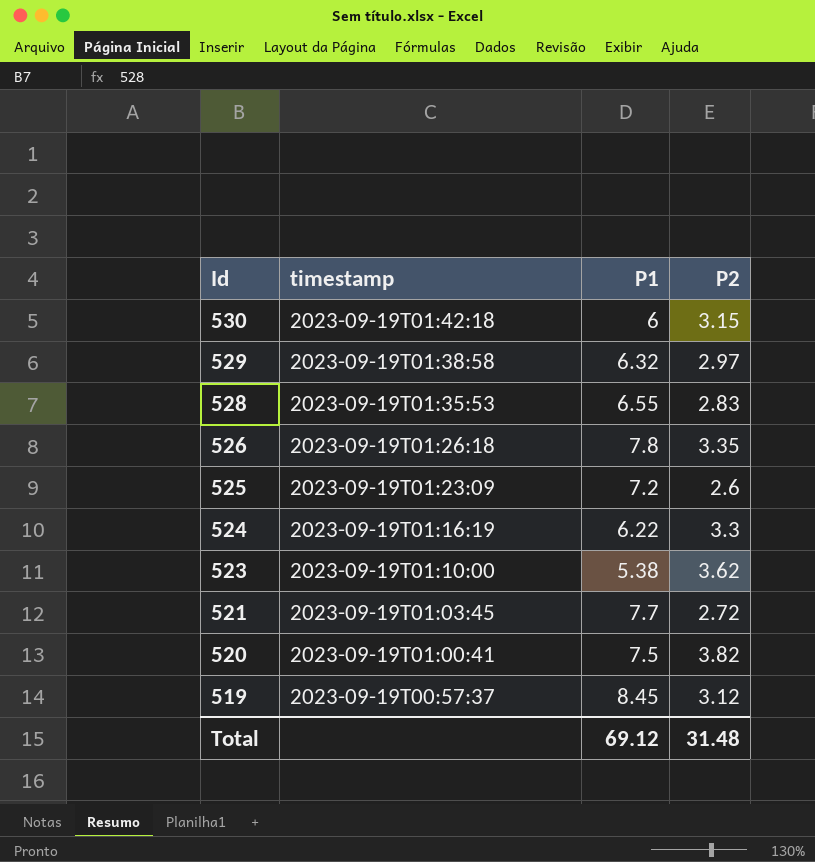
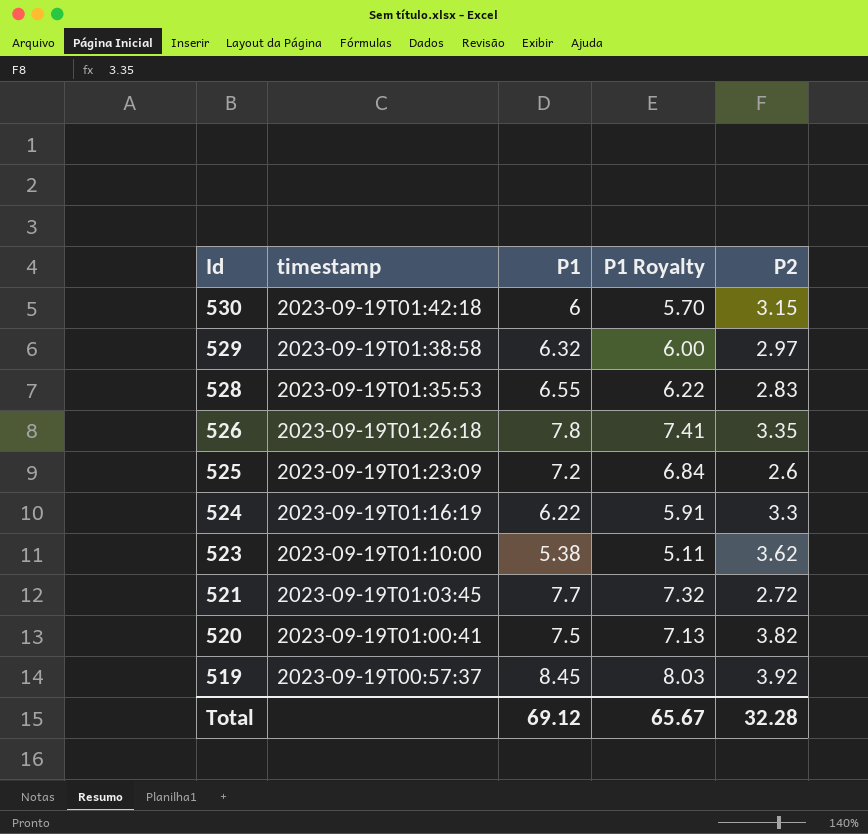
column P1 Royalty | formula: none -> [P1] * 0.95
519 | P2: 3.12 -> 3.92
Total | P2: 31.48 -> 32.28

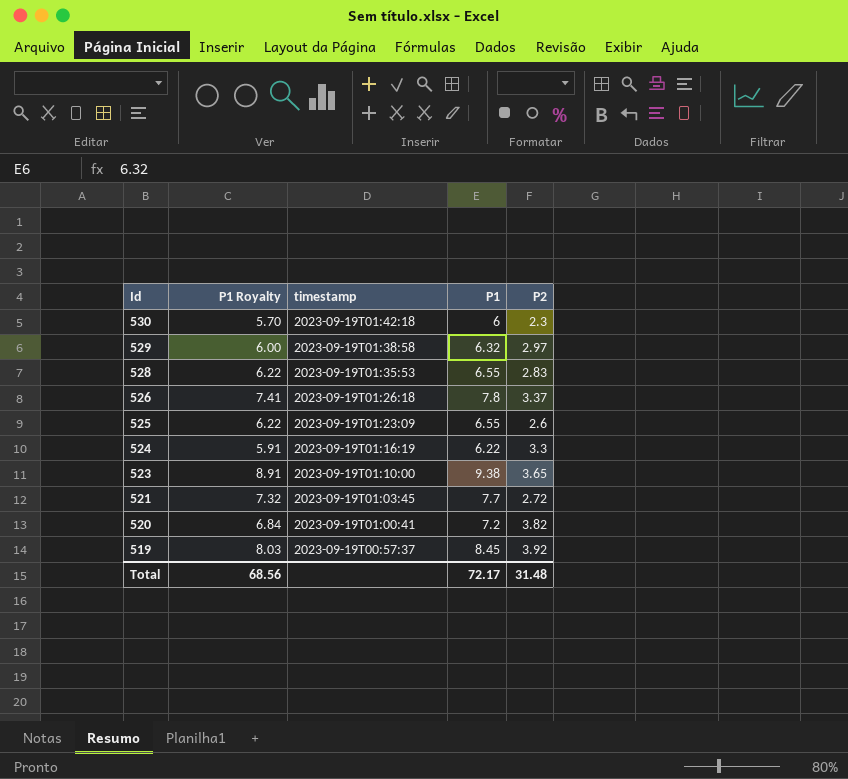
column P1 Royalty | position: 4 -> 2
530 | P2: 3.15 -> 2.3
526 | P2: 3.35 -> 3.37
525 | P1 Royalty: 6.84 -> 6.22
525 | P1: 7.2 -> 6.55
523 | P1 Royalty: 5.11 -> 8.91
523 | P1: 5.38 -> 9.38
523 | P2: 3.62 -> 3.65
520 | P1 Royalty: 7.13 -> 6.84
520 | P1: 7.5 -> 7.2
Total | P1 Royalty: 65.67 -> 68.56
Total | P1: 69.12 -> 72.17
Total | P2: 32.28 -> 31.48

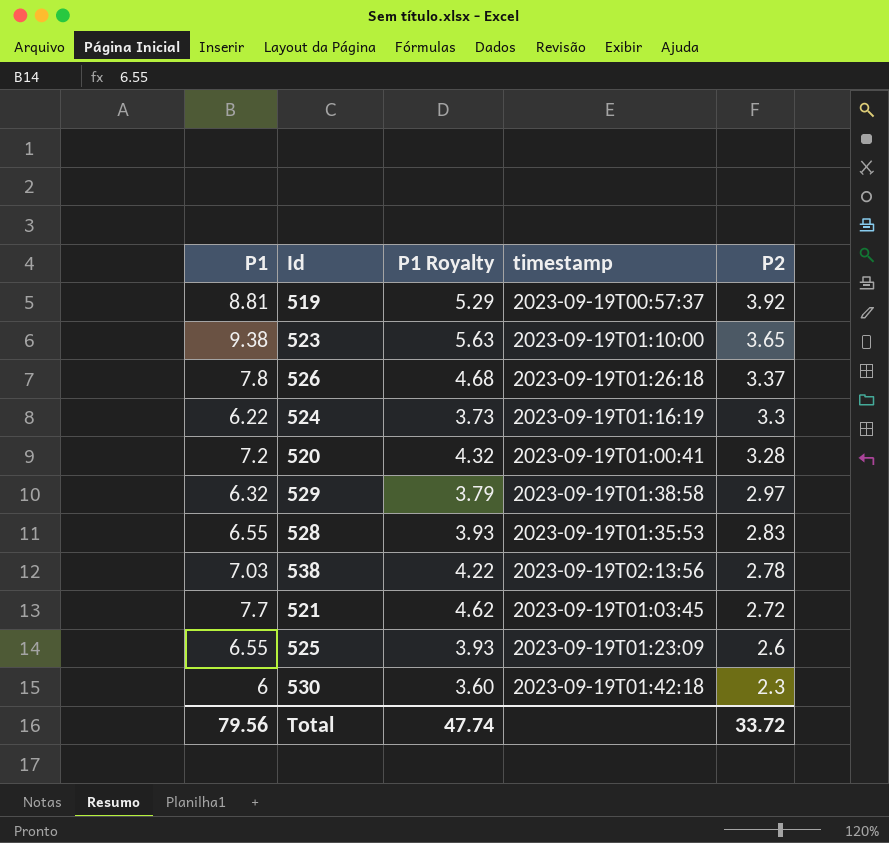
row order: Id descending -> P2 descending
column P1 | position: 4 -> 1
column P1 Royalty | formula: [P1] * 0.95 -> [P1] * 0.6
519 | P1: 8.45 -> 8.81
520 | P2: 3.82 -> 3.28
row 538: none -> 7.03 | 4.22 | 2023-09-19T02:13:56 | 2.78
Total | P1: 72.17 -> 79.56
Total | P1 Royalty: 68.56 -> 47.74
Total | P2: 31.48 -> 33.72

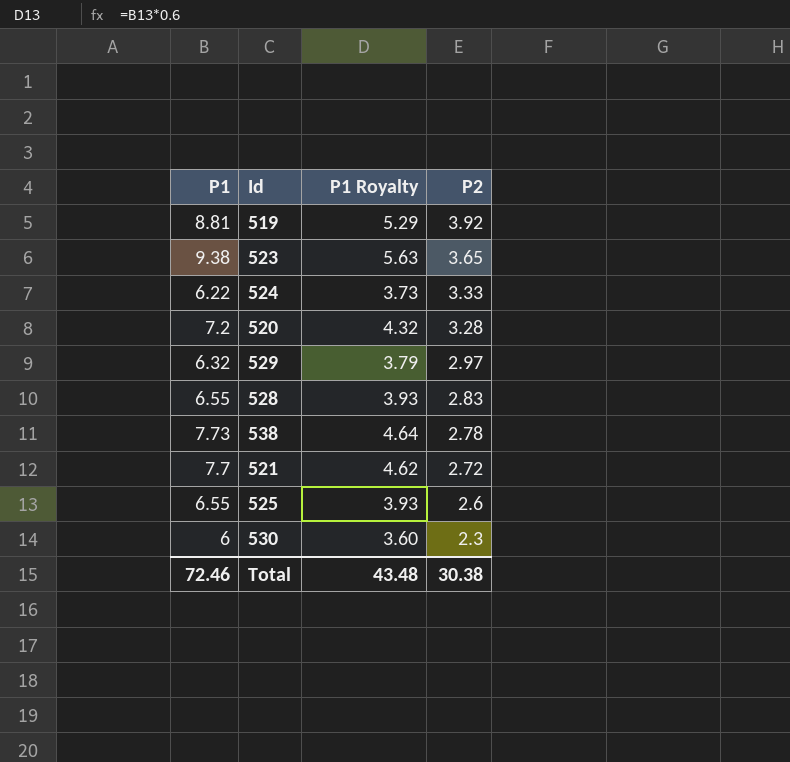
column timestamp | position: 4 -> none
row 526: 7.8 | 4.68 | 2023-09-19T01:26:18 | 3.37 -> none
524 | P2: 3.3 -> 3.33
538 | P1: 7.03 -> 7.73
538 | P1 Royalty: 4.22 -> 4.64
Total | P1: 79.56 -> 72.46
Total | P1 Royalty: 47.74 -> 43.48
Total | P2: 33.72 -> 30.38

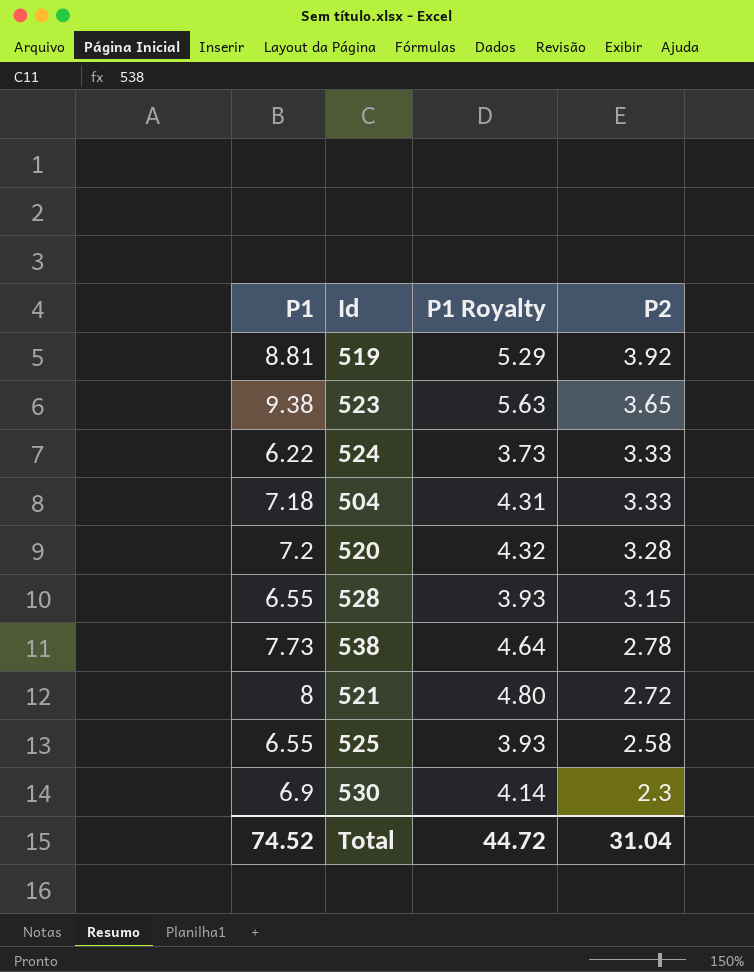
row 529: 6.32 | 3.79 | 2.97 -> none
row 504: none -> 7.18 | 4.31 | 3.33
528 | P2: 2.83 -> 3.15
521 | P1: 7.7 -> 8
521 | P1 Royalty: 4.62 -> 4.80
525 | P2: 2.6 -> 2.58
530 | P1: 6 -> 6.9
530 | P1 Royalty: 3.60 -> 4.14
Total | P1: 72.46 -> 74.52
Total | P1 Royalty: 43.48 -> 44.72
Total | P2: 30.38 -> 31.04

